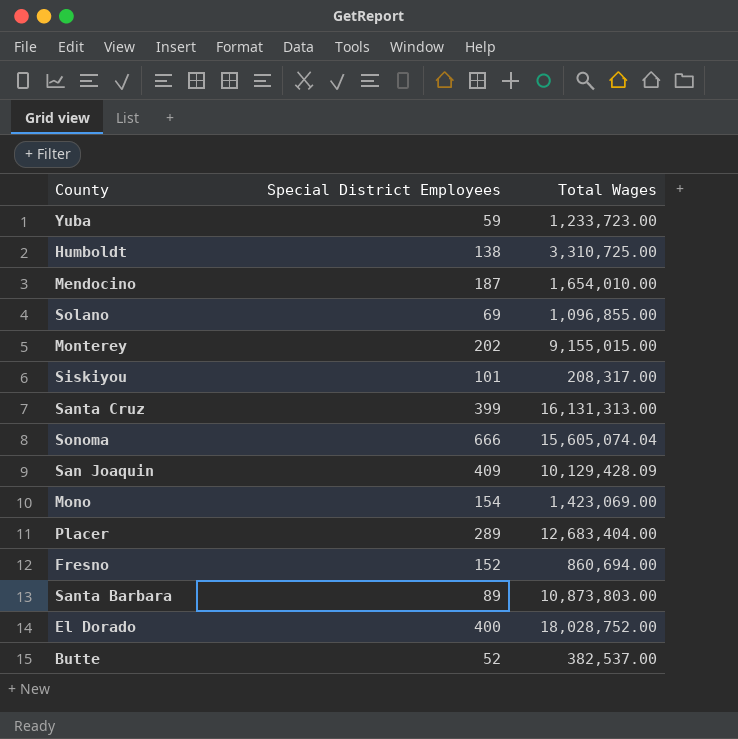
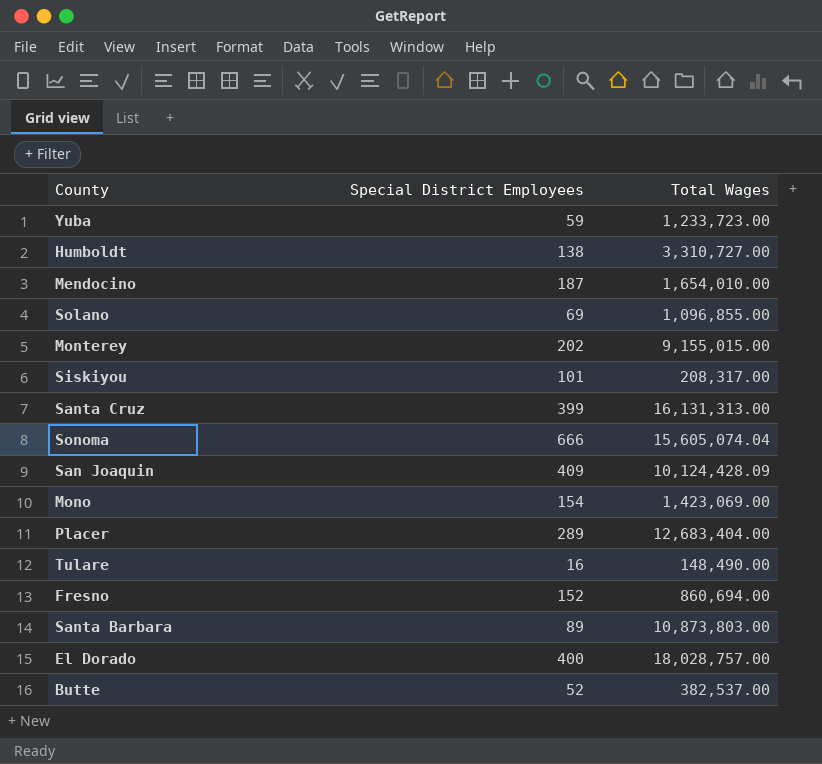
Humboldt | Total Wages: 3,310,725.00 -> 3,310,727.00
San Joaquin | Total Wages: 10,129,428.09 -> 10,124,428.09
row Tulare: none -> 16 | 148,490.00
El Dorado | Total Wages: 18,028,752.00 -> 18,028,757.00

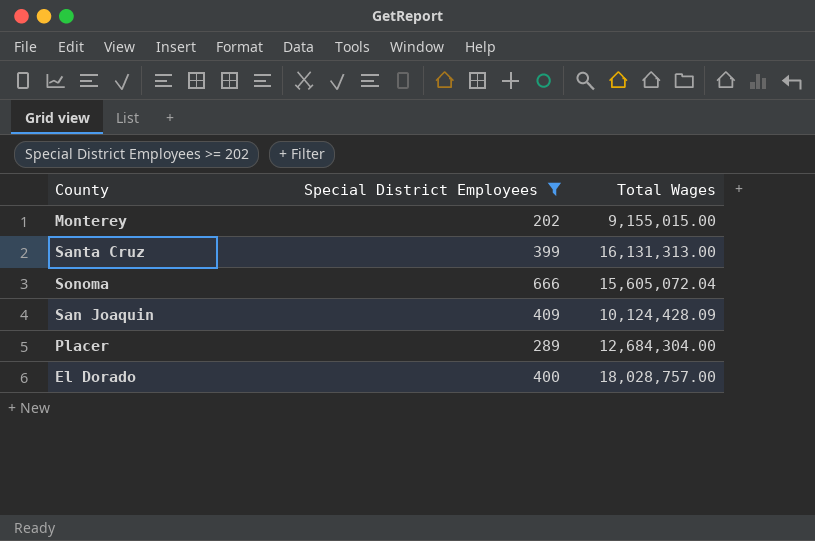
filter: none -> Special District Employees >= 202
Sonoma | Total Wages: 15,605,074.04 -> 15,605,072.04
Placer | Total Wages: 12,683,404.00 -> 12,684,304.00

